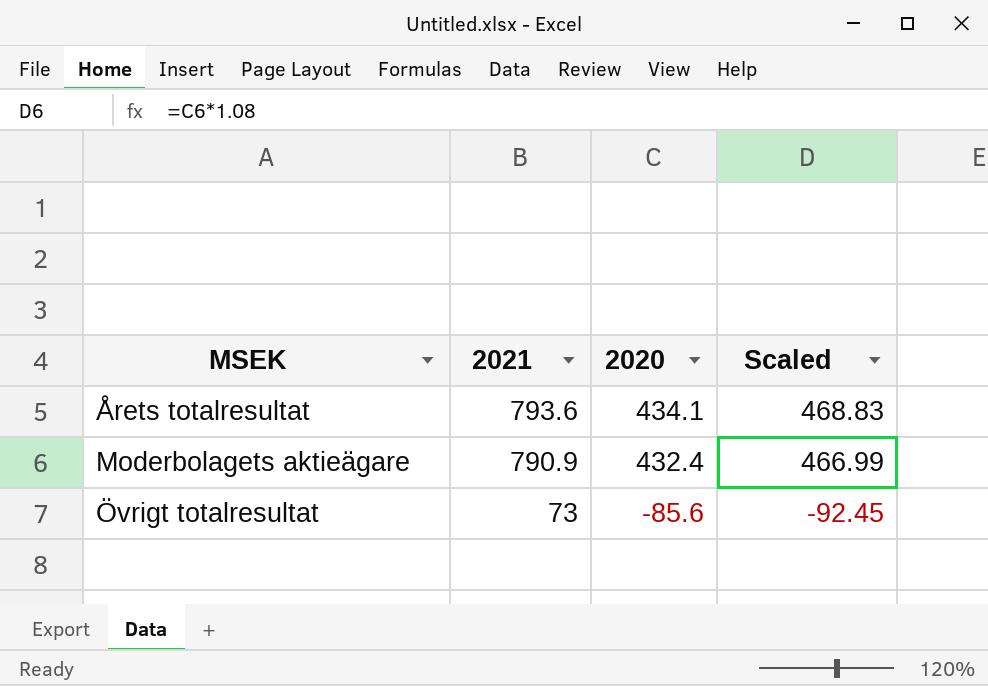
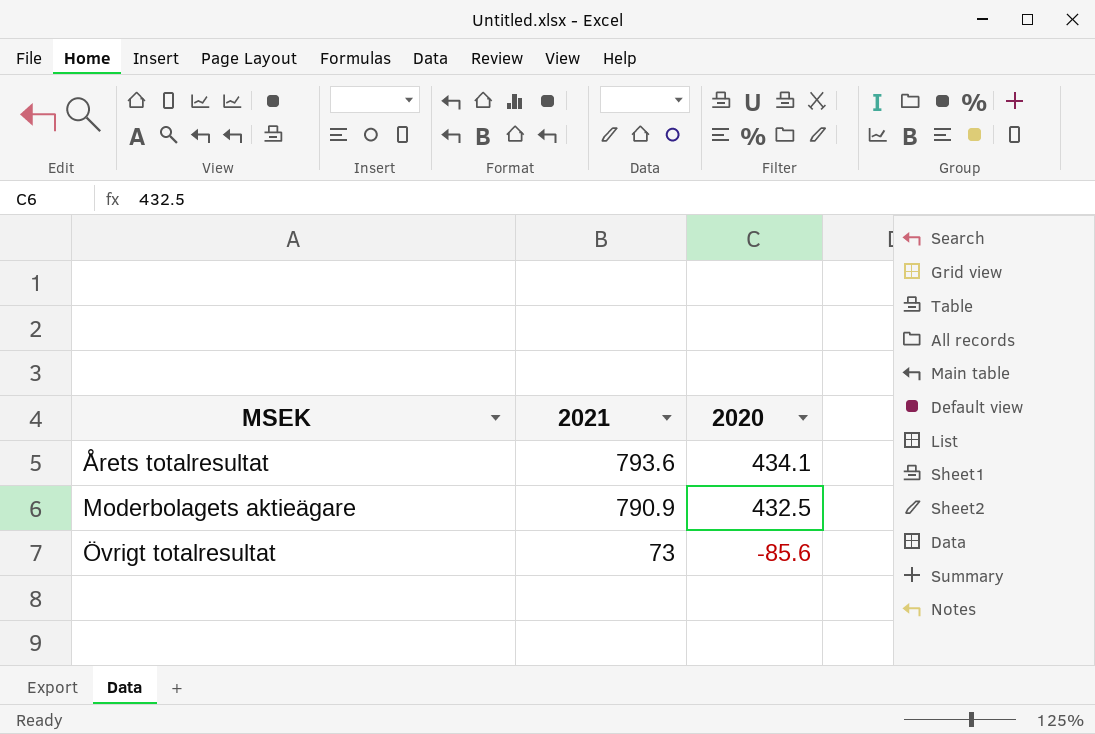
column Scaled | formula: [2020] * 1.08 -> none
Moderbolagets aktieägare | 2020: 432.4 -> 432.5

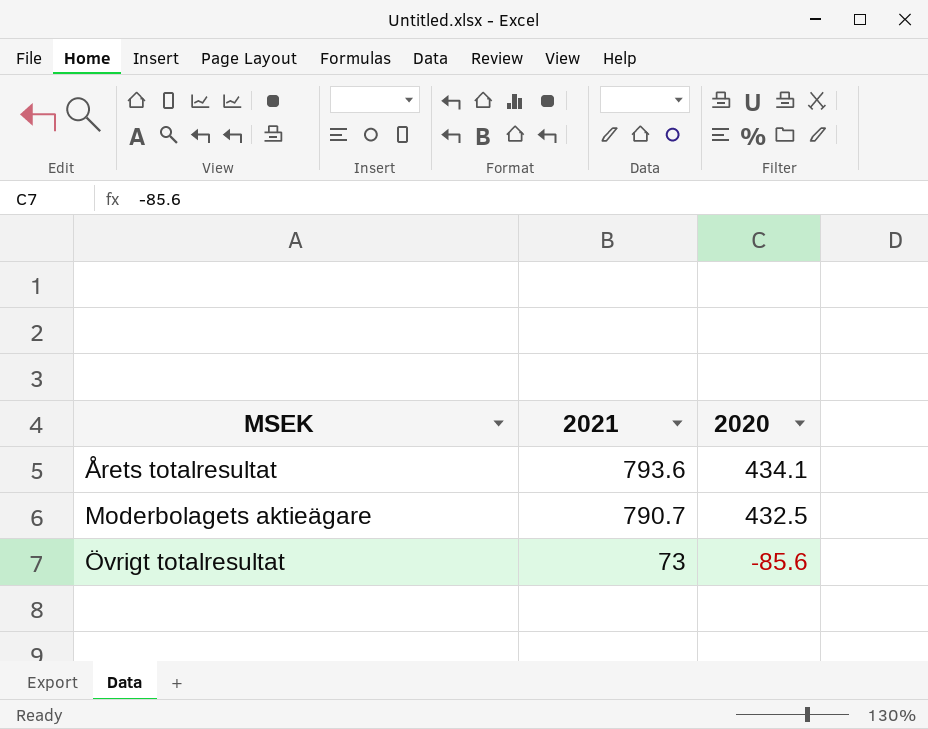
Moderbolagets aktieägare | 2021: 790.9 -> 790.7

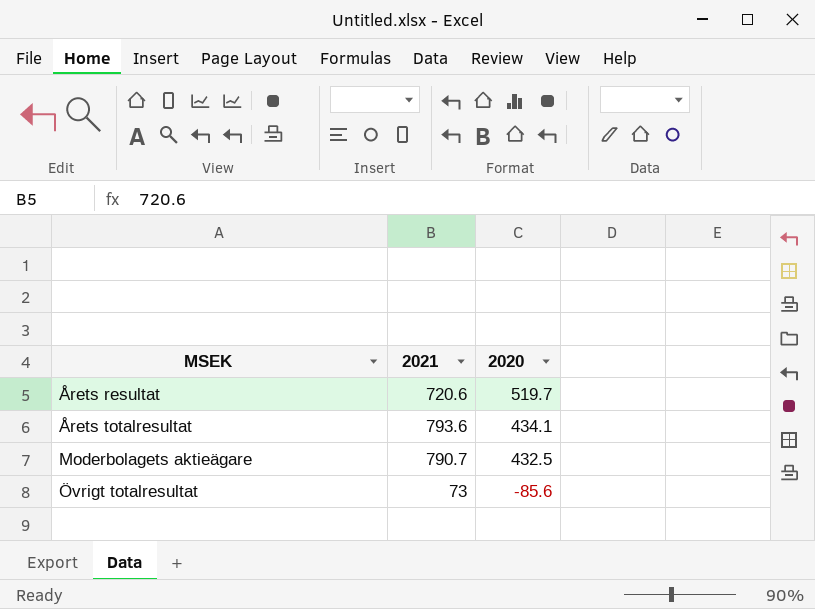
row Årets resultat: none -> 720.6 | 519.7

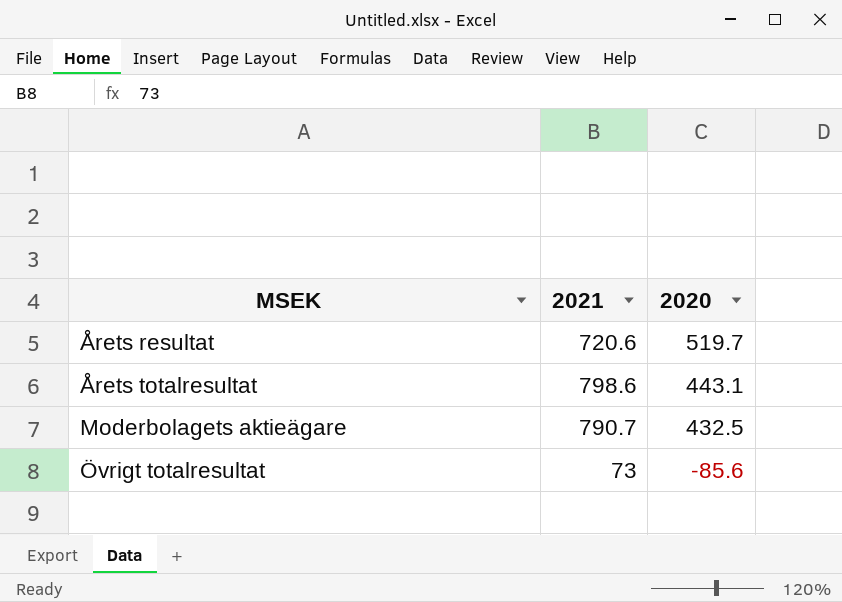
Årets totalresultat | 2021: 793.6 -> 798.6
Årets totalresultat | 2020: 434.1 -> 443.1

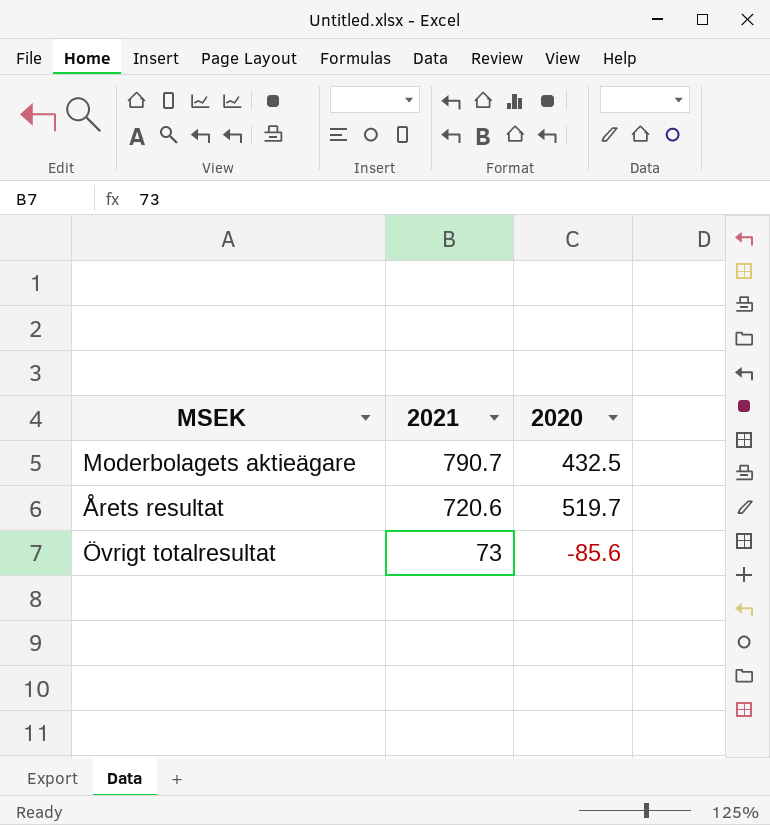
row order: MSEK ascending -> 2021 descending
row Årets totalresultat: 798.6 | 443.1 -> none

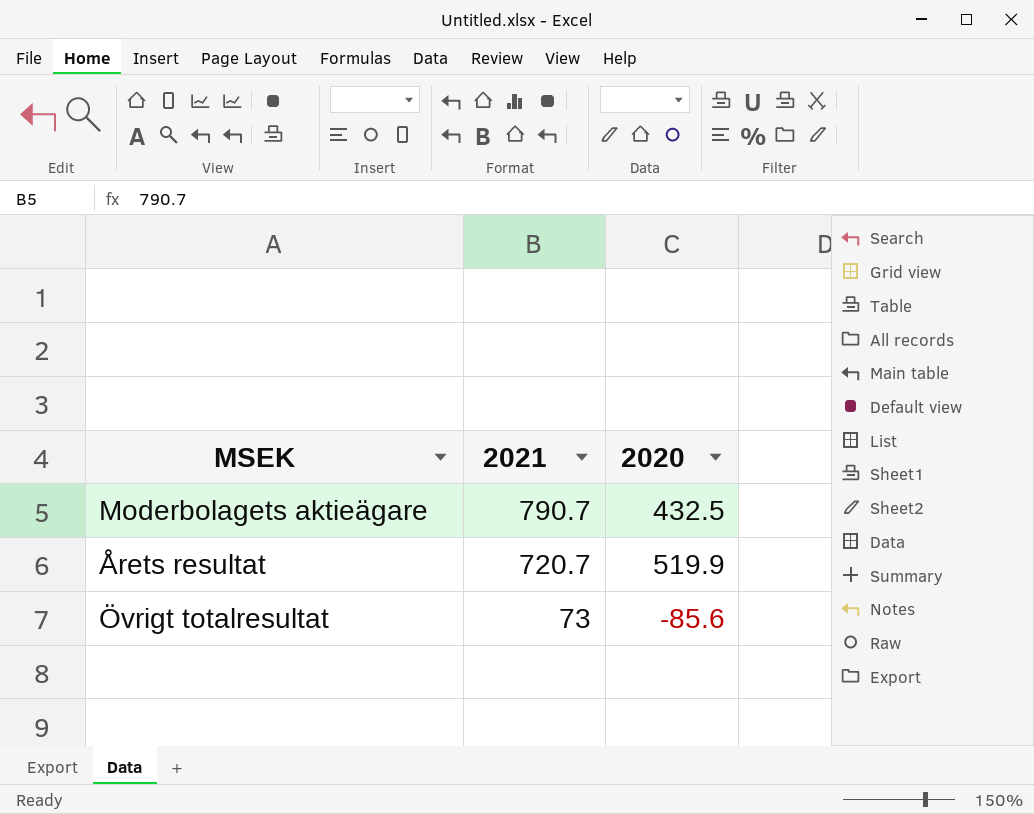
Årets resultat | 2021: 720.6 -> 720.7
Årets resultat | 2020: 519.7 -> 519.9

